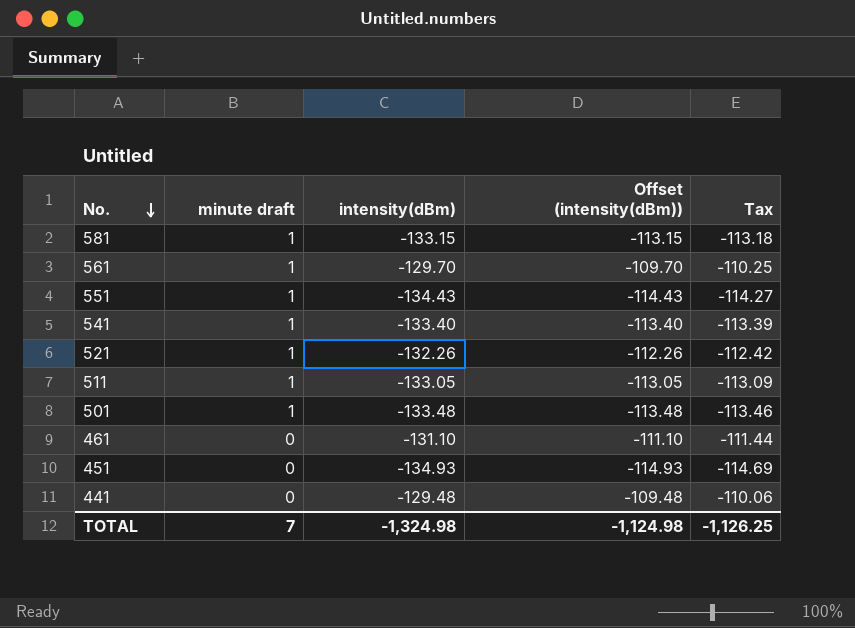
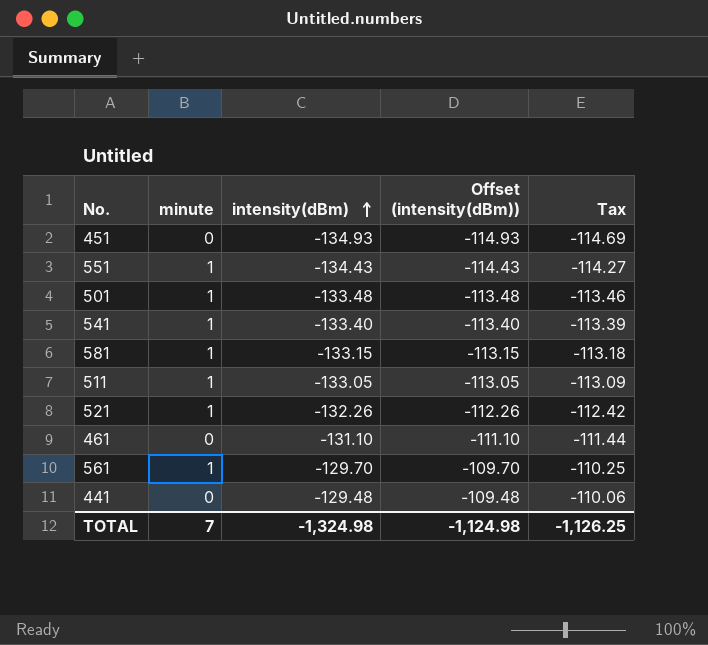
row order: No. descending -> intensity(dBm) ascending
column name: minute draft -> minute

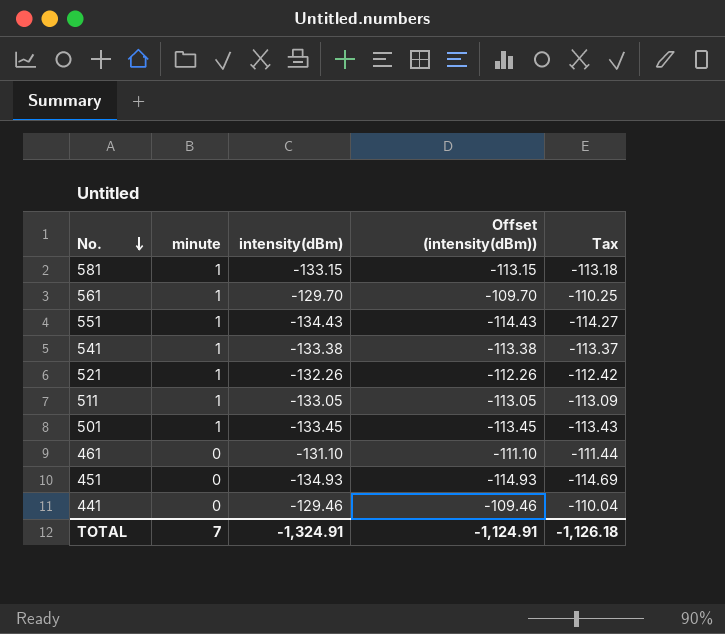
row order: intensity(dBm) ascending -> No. descending
541 | intensity(dBm): -133.40 -> -133.38
541 | Offset (intensity(dBm)): -113.40 -> -113.38
541 | Tax: -113.39 -> -113.37
501 | intensity(dBm): -133.48 -> -133.45
501 | Offset (intensity(dBm)): -113.48 -> -113.45
501 | Tax: -113.46 -> -113.43
441 | intensity(dBm): -129.48 -> -129.46
441 | Offset (intensity(dBm)): -109.48 -> -109.46
441 | Tax: -110.06 -> -110.04
TOTAL | intensity(dBm): -1,324.98 -> -1,324.91
TOTAL | Offset (intensity(dBm)): -1,124.98 -> -1,124.91
TOTAL | Tax: -1,126.25 -> -1,126.18

